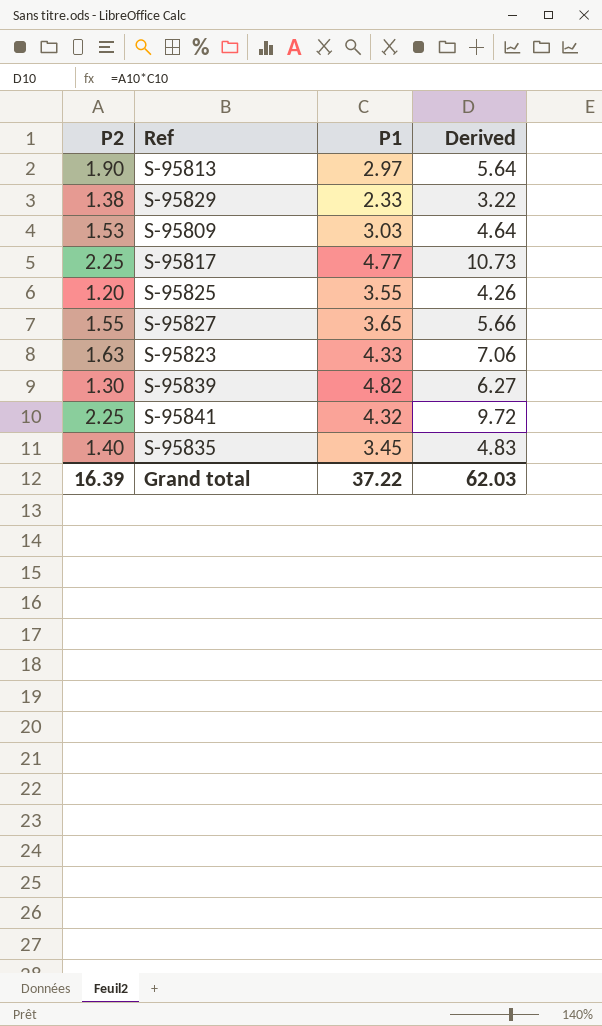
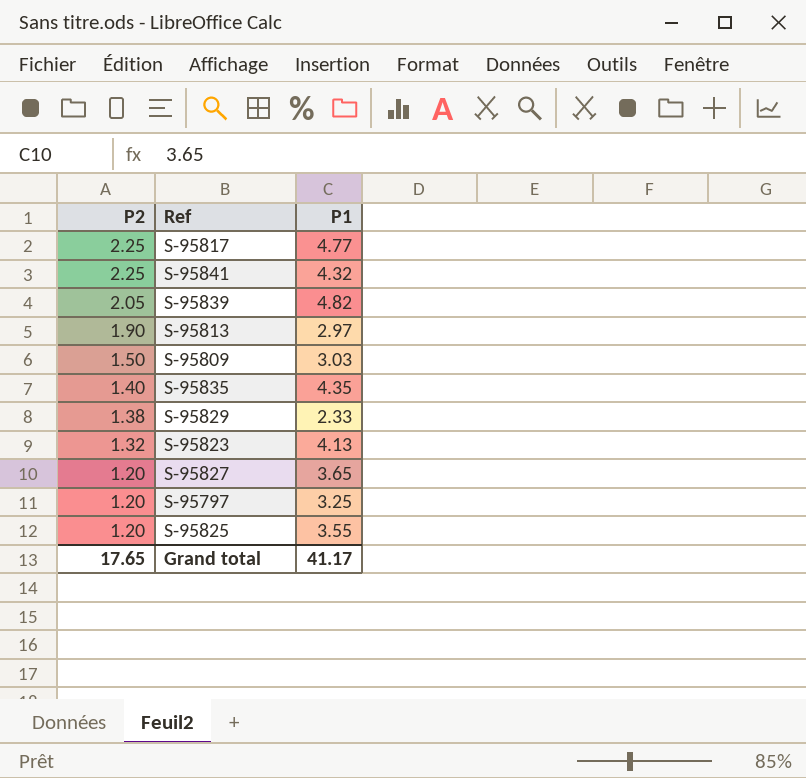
row order: none -> P2 descending
column Derived | formula: [P2] * [P1] -> none
S-95839 | P2: 1.30 -> 2.05
S-95809 | P2: 1.53 -> 1.50
S-95835 | P1: 3.45 -> 4.35
S-95823 | P2: 1.63 -> 1.32
S-95823 | P1: 4.33 -> 4.13
S-95827 | P2: 1.55 -> 1.20
row S-95797: none -> 1.20 | 3.25
Grand total | P2: 16.39 -> 17.65
Grand total | P1: 37.22 -> 41.17

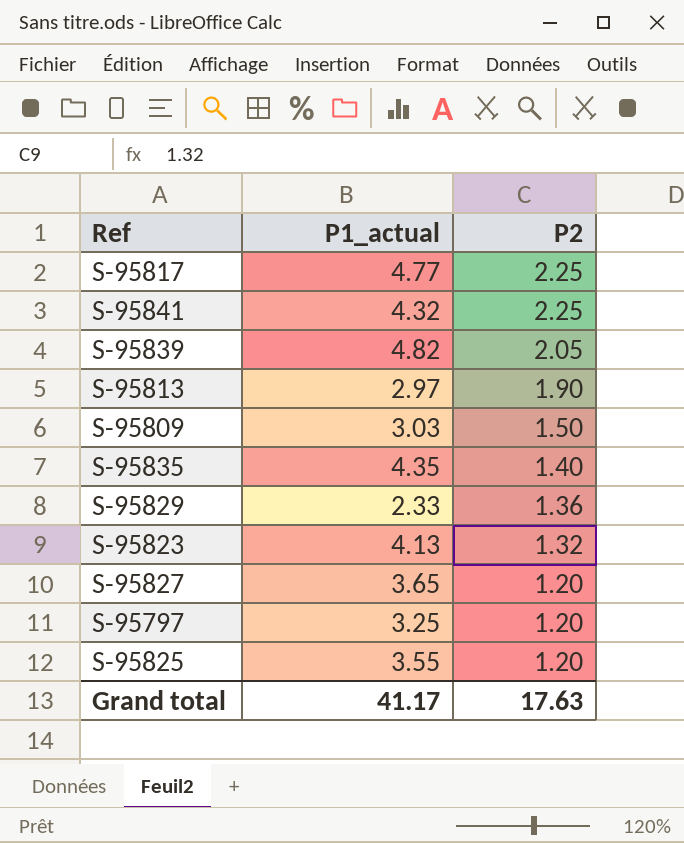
column name: P1 -> P1_actual
column P2 | position: 1 -> 3
S-95829 | P2: 1.38 -> 1.36
Grand total | P2: 17.65 -> 17.63

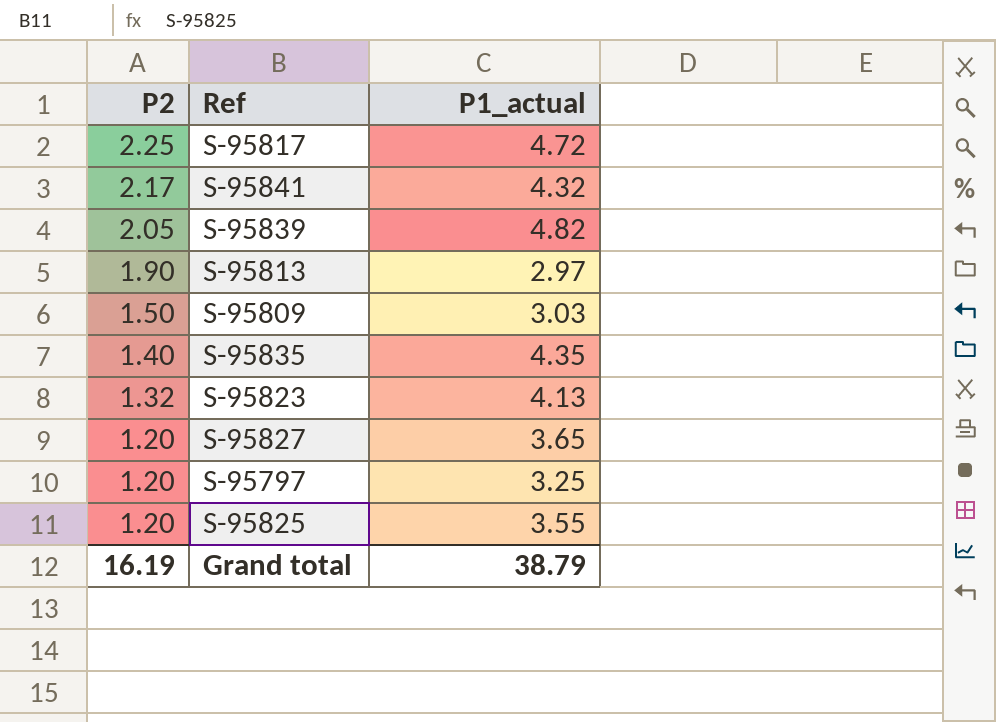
column P2 | position: 3 -> 1
row S-95829: 2.33 | 1.36 -> none
S-95817 | P1_actual: 4.77 -> 4.72
S-95841 | P2: 2.25 -> 2.17
Grand total | P2: 17.63 -> 16.19
Grand total | P1_actual: 41.17 -> 38.79

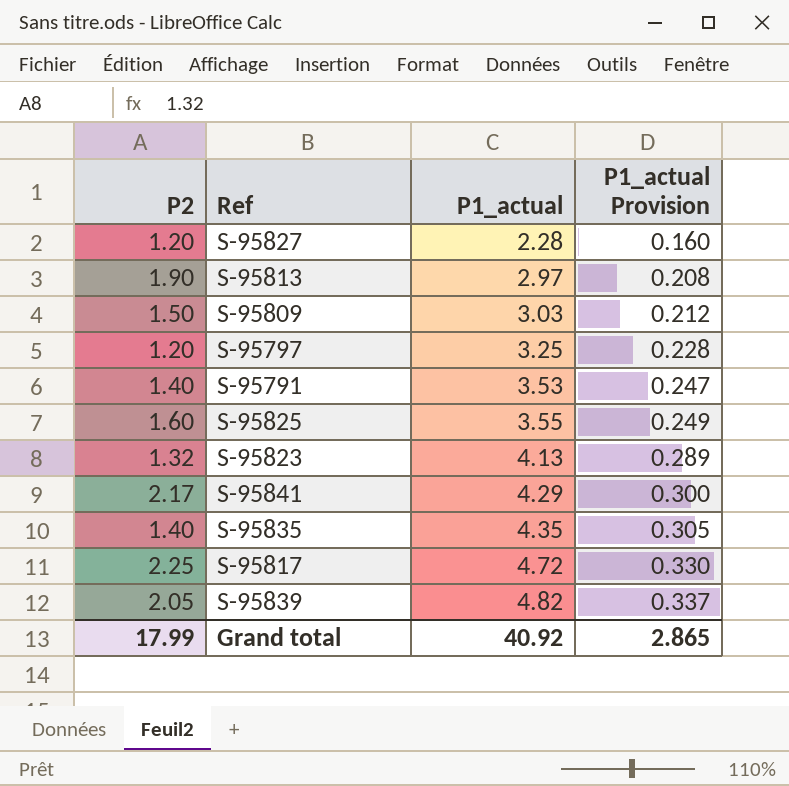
row order: P2 descending -> P1_actual ascending
column P1_actual Provision | formula: none -> [P1_actual] * 0.07
S-95827 | P1_actual: 3.65 -> 2.28
row S-95791: none -> 1.40 | 3.53 | 0.247
S-95825 | P2: 1.20 -> 1.60
S-95841 | P1_actual: 4.32 -> 4.29
Grand total | P2: 16.19 -> 17.99
Grand total | P1_actual: 38.79 -> 40.92

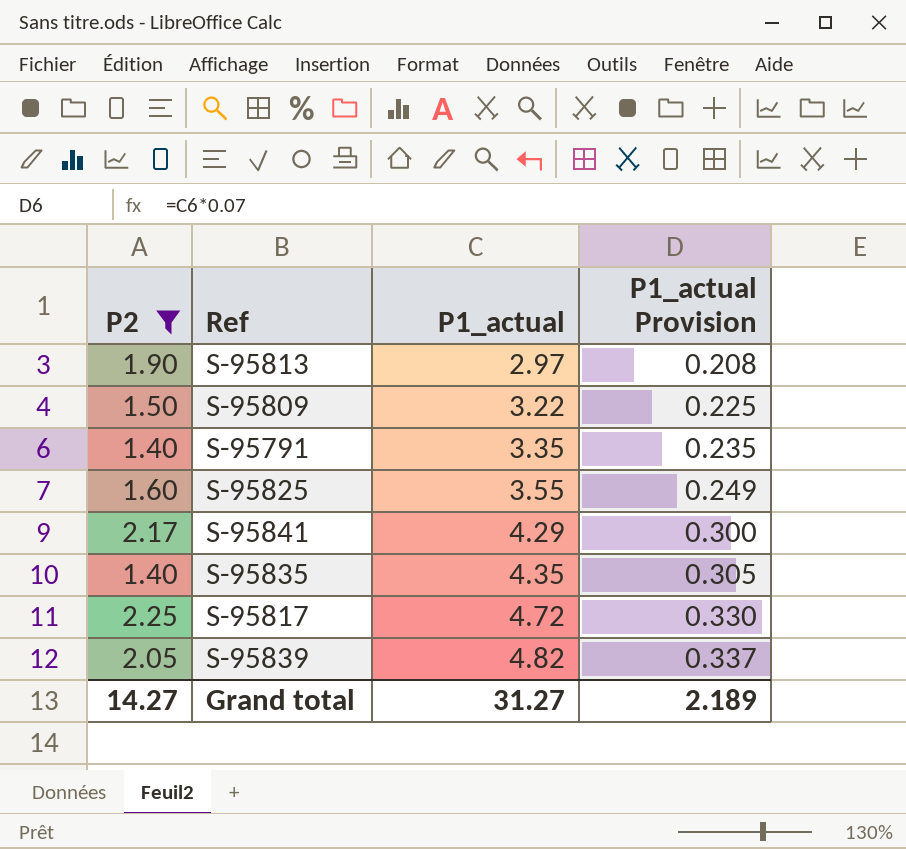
filter: none -> P2 >= 1.40
S-95809 | P1_actual: 3.03 -> 3.22
S-95809 | P1_actual Provision: 0.212 -> 0.225
S-95791 | P1_actual: 3.53 -> 3.35
S-95791 | P1_actual Provision: 0.247 -> 0.235
Grand total | P2: 17.99 -> 14.27
Grand total | P1_actual: 40.92 -> 31.27
Grand total | P1_actual Provision: 2.865 -> 2.189

